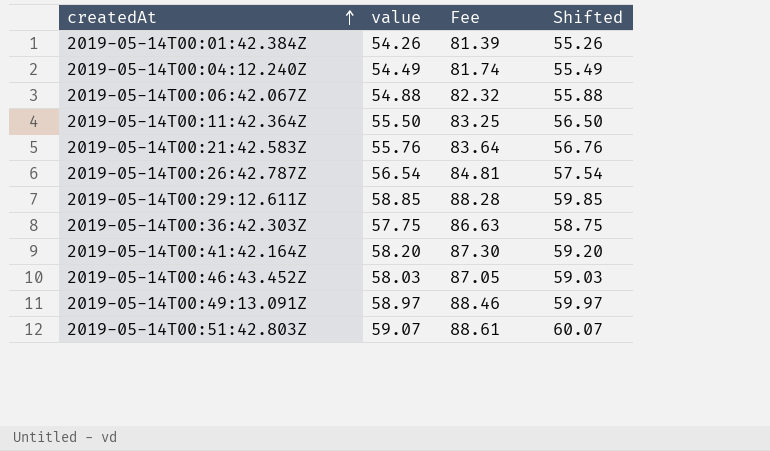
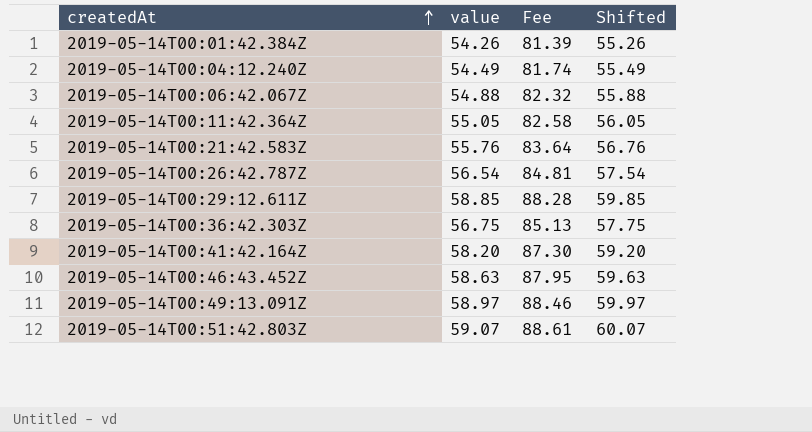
2019-05-14T00:11:42.364Z | value: 55.50 -> 55.05
2019-05-14T00:11:42.364Z | Fee: 83.25 -> 82.58
2019-05-14T00:11:42.364Z | Shifted: 56.50 -> 56.05
2019-05-14T00:36:42.303Z | value: 57.75 -> 56.75
2019-05-14T00:36:42.303Z | Fee: 86.63 -> 85.13
2019-05-14T00:36:42.303Z | Shifted: 58.75 -> 57.75
2019-05-14T00:46:43.452Z | value: 58.03 -> 58.63
2019-05-14T00:46:43.452Z | Fee: 87.05 -> 87.95
2019-05-14T00:46:43.452Z | Shifted: 59.03 -> 59.63

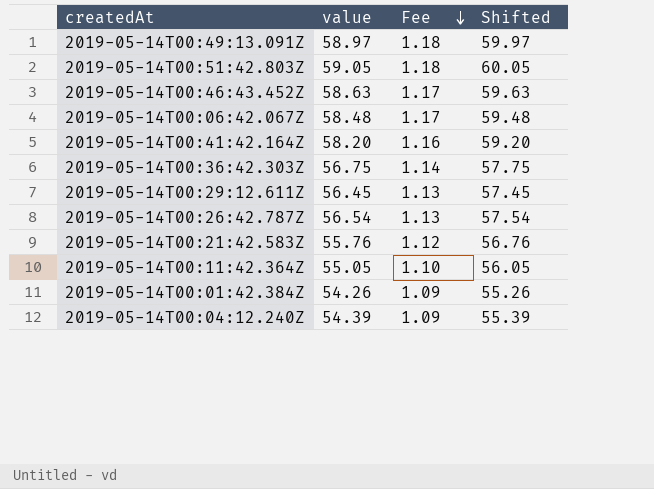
row order: createdAt ascending -> Fee descending
column Fee | formula: [value] * 1.5 -> [value] * 0.02
2019-05-14T00:51:42.803Z | value: 59.07 -> 59.05
2019-05-14T00:51:42.803Z | Shifted: 60.07 -> 60.05
2019-05-14T00:06:42.067Z | value: 54.88 -> 58.48
2019-05-14T00:06:42.067Z | Shifted: 55.88 -> 59.48
2019-05-14T00:29:12.611Z | value: 58.85 -> 56.45
2019-05-14T00:29:12.611Z | Shifted: 59.85 -> 57.45
2019-05-14T00:04:12.240Z | value: 54.49 -> 54.39
2019-05-14T00:04:12.240Z | Shifted: 55.49 -> 55.39

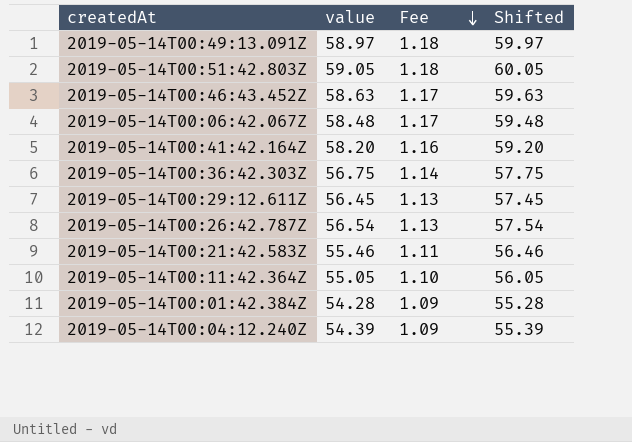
2019-05-14T00:21:42.583Z | value: 55.76 -> 55.46
2019-05-14T00:21:42.583Z | Fee: 1.12 -> 1.11
2019-05-14T00:21:42.583Z | Shifted: 56.76 -> 56.46
2019-05-14T00:01:42.384Z | value: 54.26 -> 54.28
2019-05-14T00:01:42.384Z | Shifted: 55.26 -> 55.28

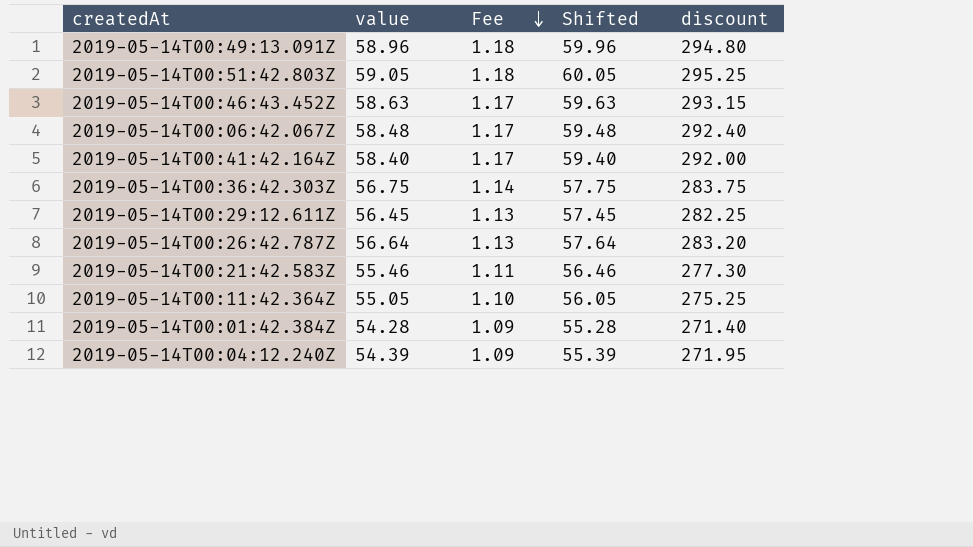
column discount | formula: none -> [value] * 5
2019-05-14T00:49:13.091Z | value: 58.97 -> 58.96
2019-05-14T00:49:13.091Z | Shifted: 59.97 -> 59.96
2019-05-14T00:41:42.164Z | value: 58.20 -> 58.40
2019-05-14T00:41:42.164Z | Fee: 1.16 -> 1.17
2019-05-14T00:41:42.164Z | Shifted: 59.20 -> 59.40
2019-05-14T00:26:42.787Z | value: 56.54 -> 56.64
2019-05-14T00:26:42.787Z | Shifted: 57.54 -> 57.64

